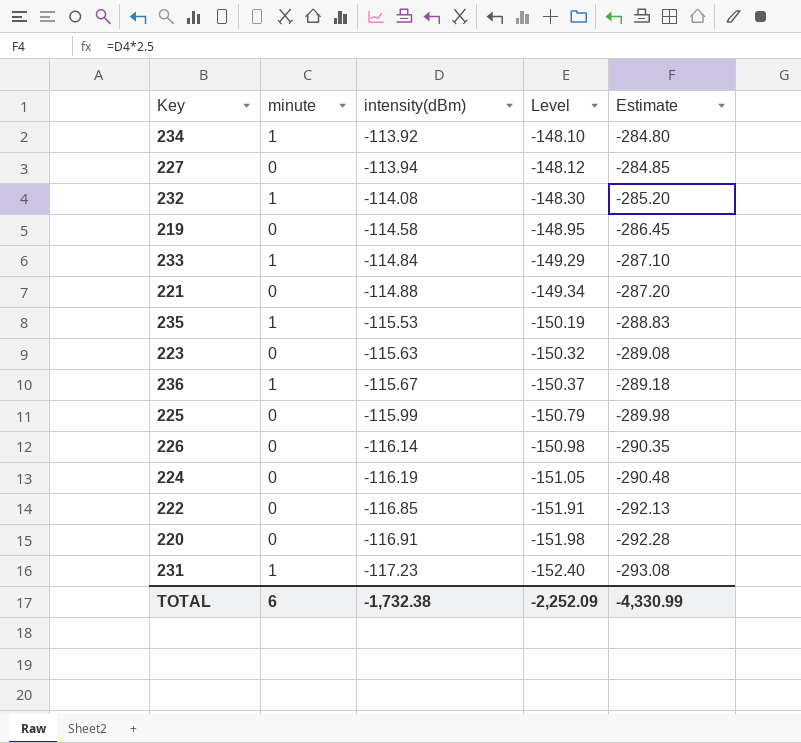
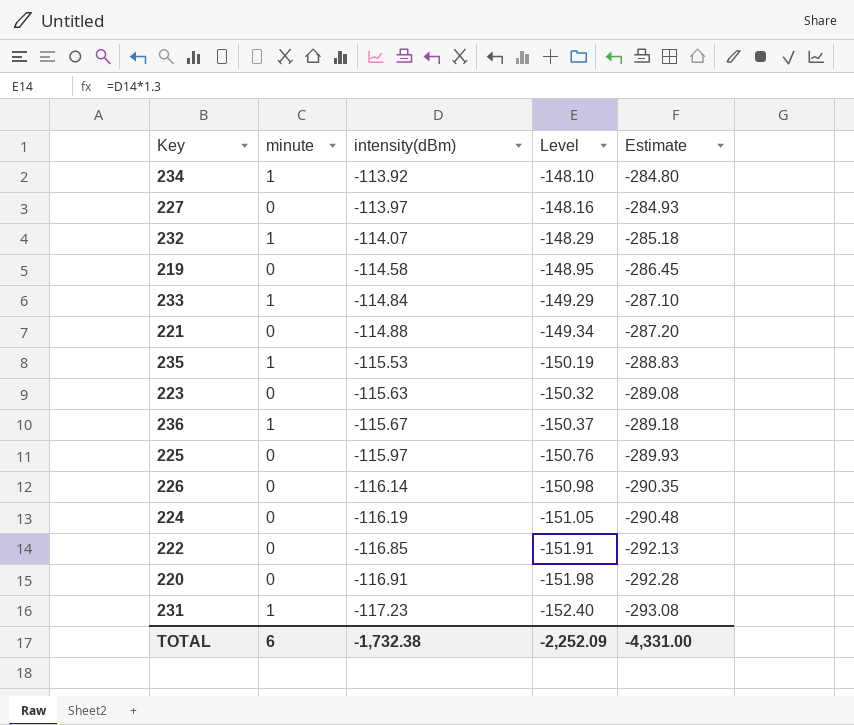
227 | intensity(dBm): -113.94 -> -113.97
227 | Level: -148.12 -> -148.16
227 | Estimate: -284.85 -> -284.93
232 | intensity(dBm): -114.08 -> -114.07
232 | Level: -148.30 -> -148.29
232 | Estimate: -285.20 -> -285.18
225 | intensity(dBm): -115.99 -> -115.97
225 | Level: -150.79 -> -150.76
225 | Estimate: -289.98 -> -289.93
TOTAL | Estimate: -4,330.99 -> -4,331.00

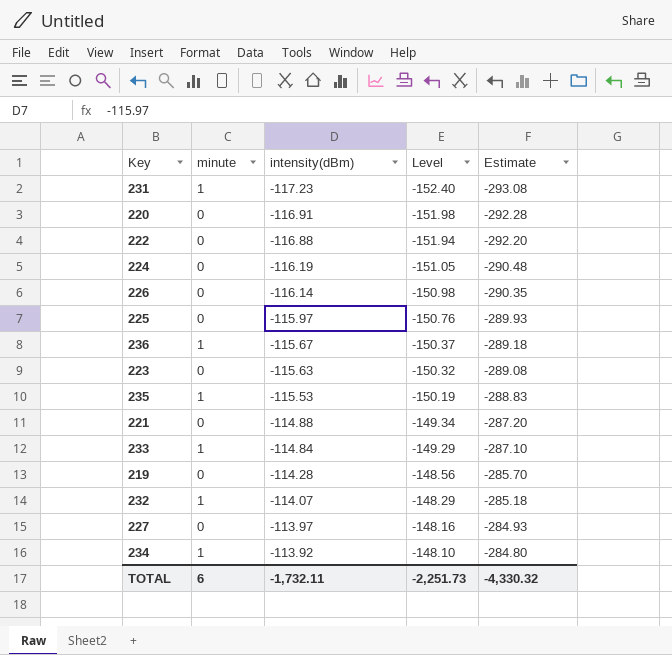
row order: intensity(dBm) descending -> intensity(dBm) ascending
222 | intensity(dBm): -116.85 -> -116.88
222 | Level: -151.91 -> -151.94
222 | Estimate: -292.13 -> -292.20
219 | intensity(dBm): -114.58 -> -114.28
219 | Level: -148.95 -> -148.56
219 | Estimate: -286.45 -> -285.70
TOTAL | intensity(dBm): -1,732.38 -> -1,732.11
TOTAL | Level: -2,252.09 -> -2,251.73
TOTAL | Estimate: -4,331.00 -> -4,330.32

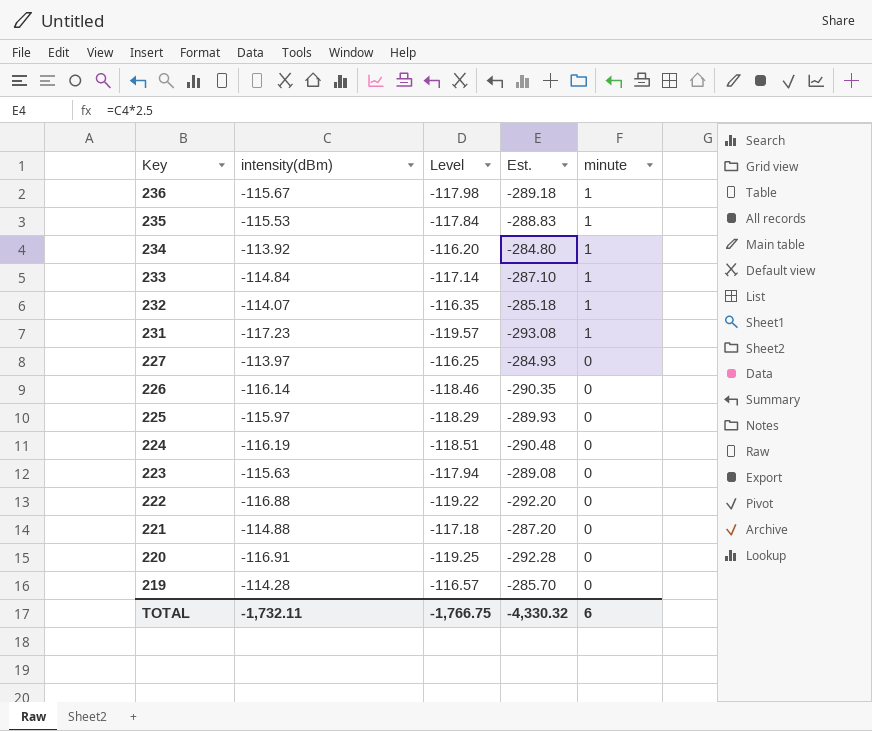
row order: intensity(dBm) ascending -> Key descending
column Level | formula: [intensity(dBm)] * 1.3 -> [intensity(dBm)] * 1.02
column name: Estimate -> Est.
column minute | position: 2 -> 5
TOTAL | Level: -2,251.73 -> -1,766.75

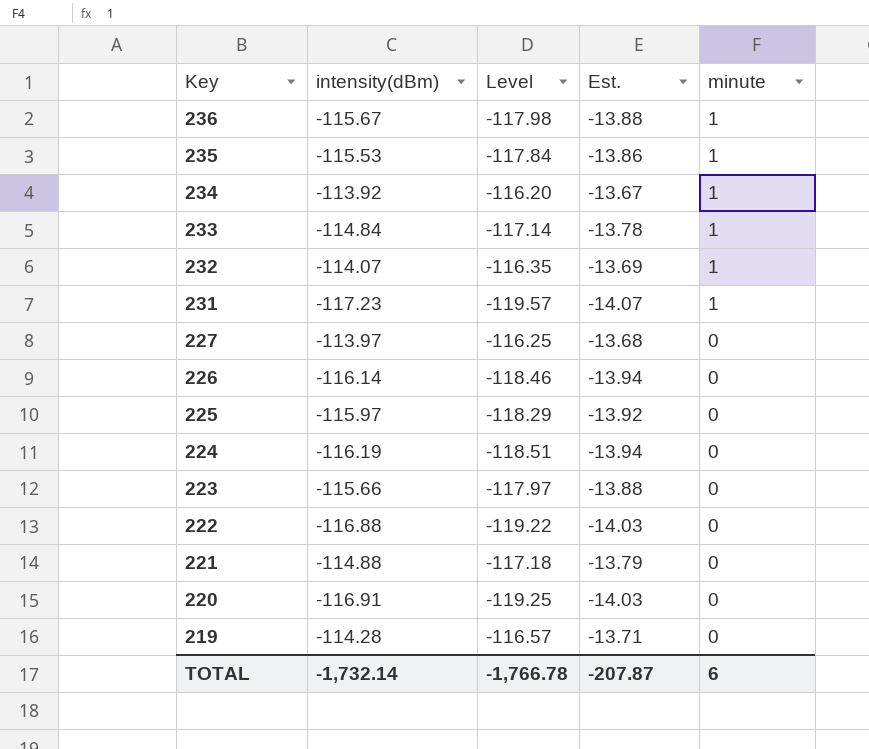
column Est. | formula: [intensity(dBm)] * 2.5 -> [intensity(dBm)] * 0.12
223 | intensity(dBm): -115.63 -> -115.66
223 | Level: -117.94 -> -117.97
TOTAL | intensity(dBm): -1,732.11 -> -1,732.14
TOTAL | Level: -1,766.75 -> -1,766.78
TOTAL | Est.: -4,330.32 -> -207.87

